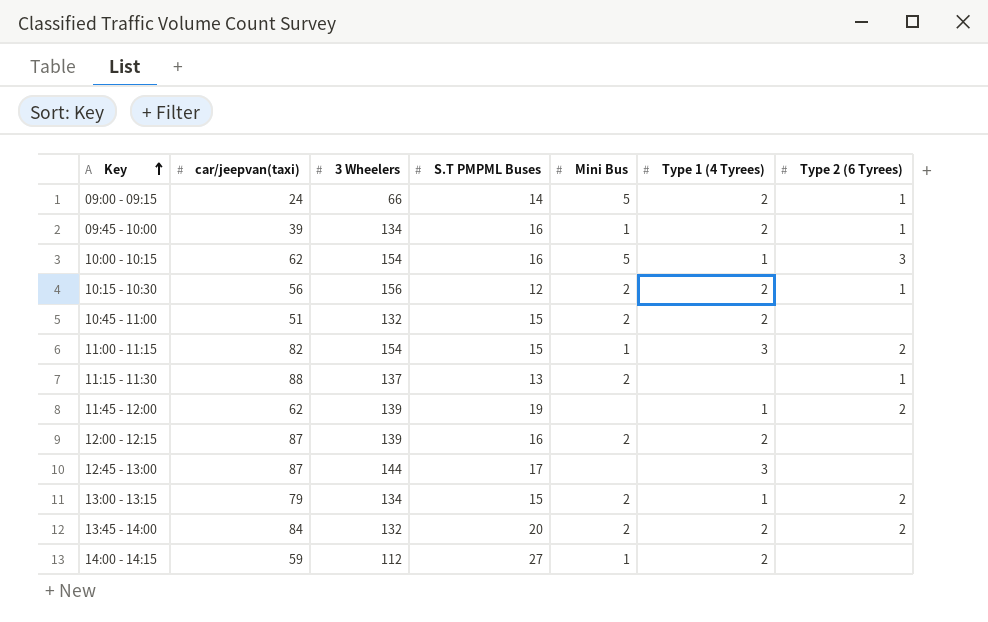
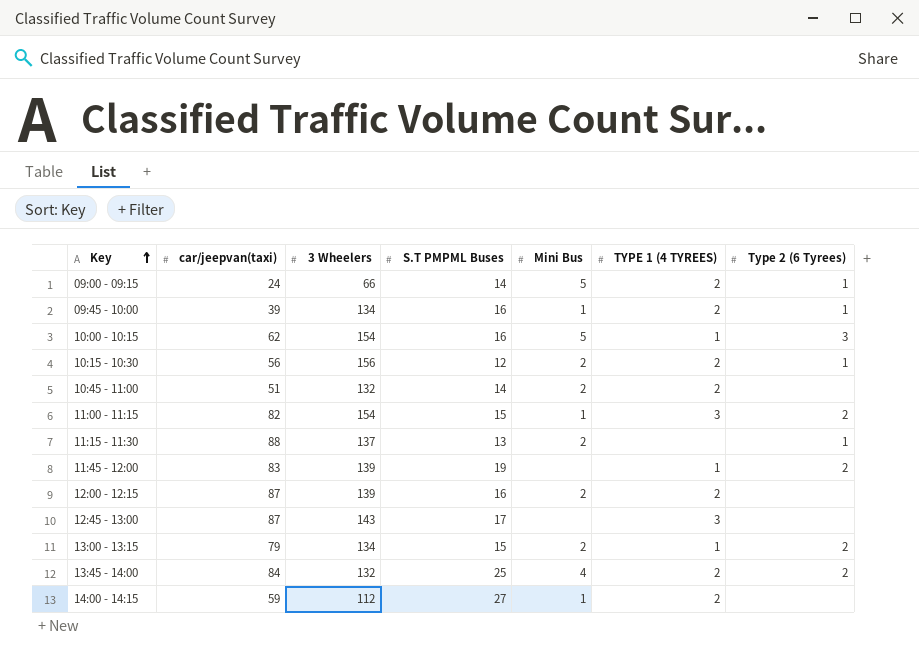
column name: Type 1 (4 Tyrees) -> TYPE 1 (4 TYREES)
10:45 - 11:00 | S.T PMPML Buses: 15 -> 14
11:45 - 12:00 | car/jeepvan(taxi): 62 -> 83
12:45 - 13:00 | 3 Wheelers: 144 -> 143
13:45 - 14:00 | S.T PMPML Buses: 20 -> 25
13:45 - 14:00 | Mini Bus: 2 -> 4

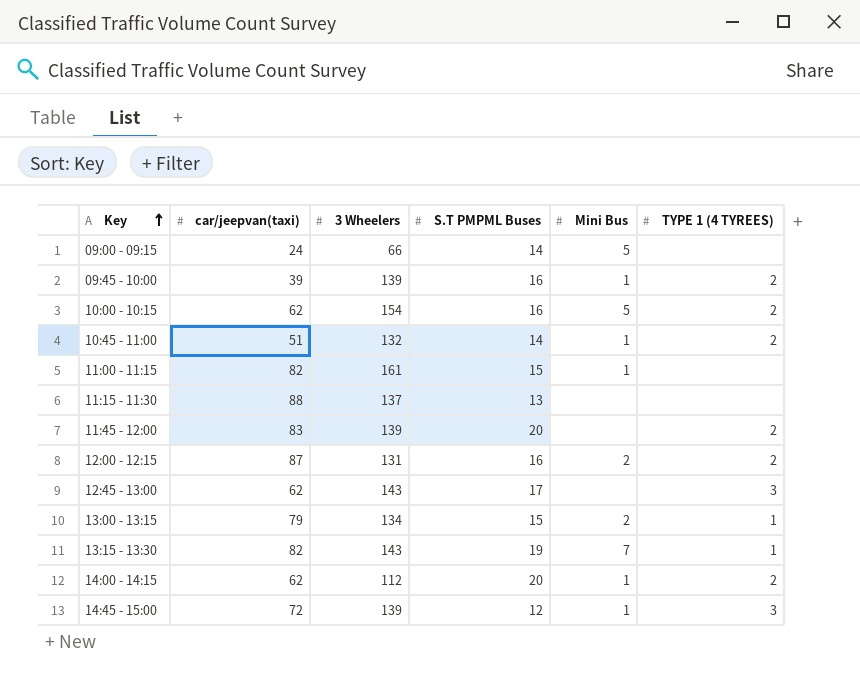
column Type 2 (6 Tyrees) | position: 7 -> none
row 10:15 - 10:30: 56 | 156 | 12 | 2 | 2 | 1 -> none
row 13:45 - 14:00: 84 | 132 | 25 | 4 | 2 | 2 -> none
09:00 - 09:15 | TYPE 1 (4 TYREES): 2 -> none
09:45 - 10:00 | 3 Wheelers: 134 -> 139
10:00 - 10:15 | TYPE 1 (4 TYREES): 1 -> 2
10:45 - 11:00 | Mini Bus: 2 -> 1
11:00 - 11:15 | 3 Wheelers: 154 -> 161
11:00 - 11:15 | TYPE 1 (4 TYREES): 3 -> none
11:15 - 11:30 | Mini Bus: 2 -> none
11:45 - 12:00 | S.T PMPML Buses: 19 -> 20
11:45 - 12:00 | TYPE 1 (4 TYREES): 1 -> 2
12:00 - 12:15 | 3 Wheelers: 139 -> 131
12:45 - 13:00 | car/jeepvan(taxi): 87 -> 62
row 13:15 - 13:30: none -> 82 | 143 | 19 | 7 | 1
14:00 - 14:15 | car/jeepvan(taxi): 59 -> 62
14:00 - 14:15 | S.T PMPML Buses: 27 -> 20
row 14:45 - 15:00: none -> 72 | 139 | 12 | 1 | 3

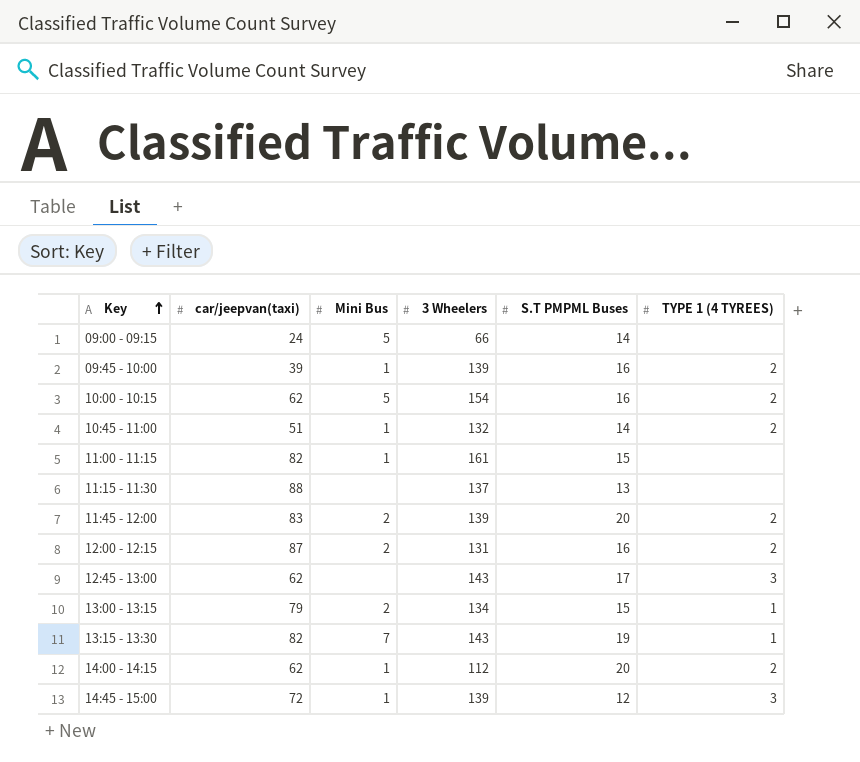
column Mini Bus | position: 5 -> 3
11:45 - 12:00 | Mini Bus: none -> 2

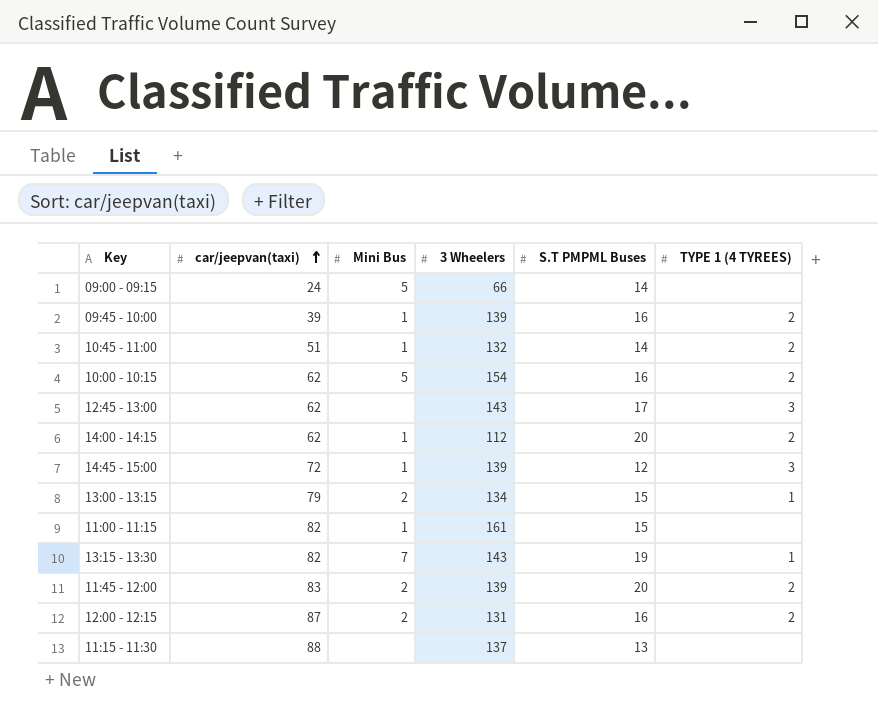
row order: Key ascending -> car/jeepvan(taxi) ascending

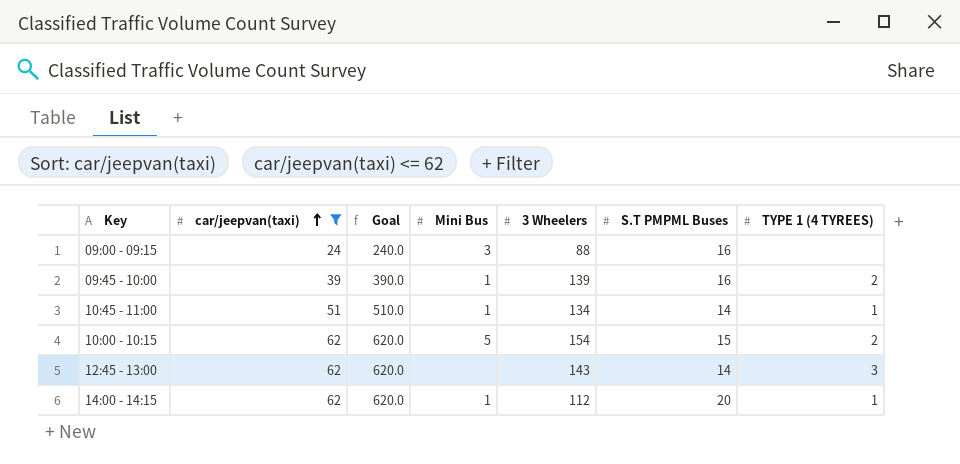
filter: none -> car/jeepvan(taxi) <= 62
column Goal | formula: none -> [car/jeepvan(taxi)] * 10
09:00 - 09:15 | Mini Bus: 5 -> 3
09:00 - 09:15 | 3 Wheelers: 66 -> 88
09:00 - 09:15 | S.T PMPML Buses: 14 -> 16
10:45 - 11:00 | 3 Wheelers: 132 -> 134
10:45 - 11:00 | TYPE 1 (4 TYREES): 2 -> 1
10:00 - 10:15 | S.T PMPML Buses: 16 -> 15
12:45 - 13:00 | S.T PMPML Buses: 17 -> 14
14:00 - 14:15 | TYPE 1 (4 TYREES): 2 -> 1

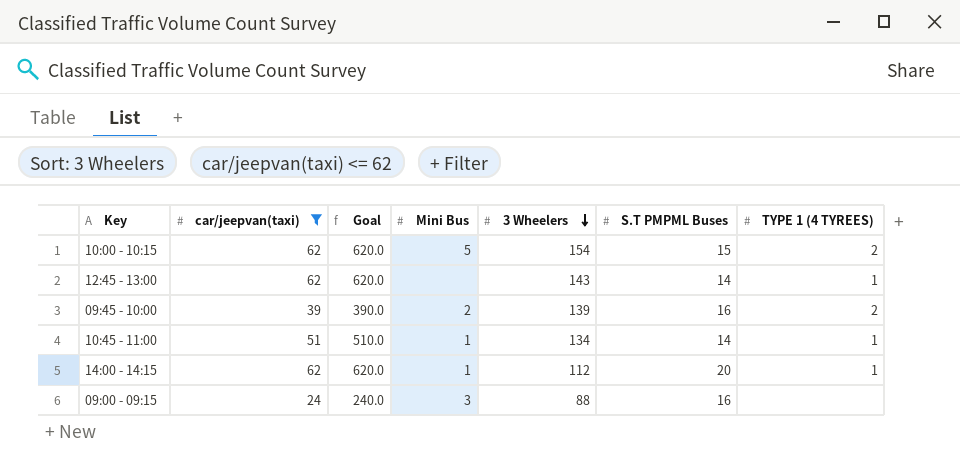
row order: car/jeepvan(taxi) ascending -> 3 Wheelers descending
12:45 - 13:00 | TYPE 1 (4 TYREES): 3 -> 1
09:45 - 10:00 | Mini Bus: 1 -> 2

